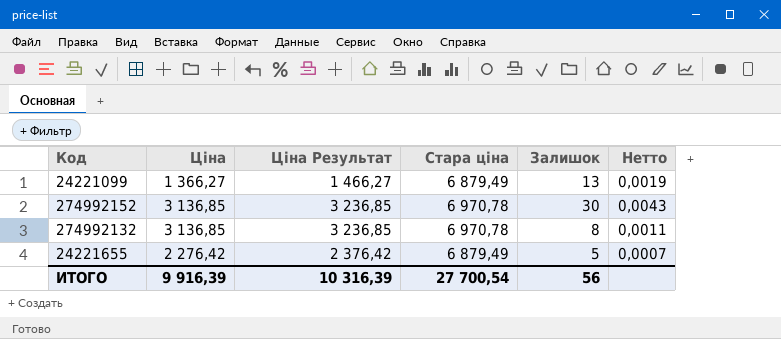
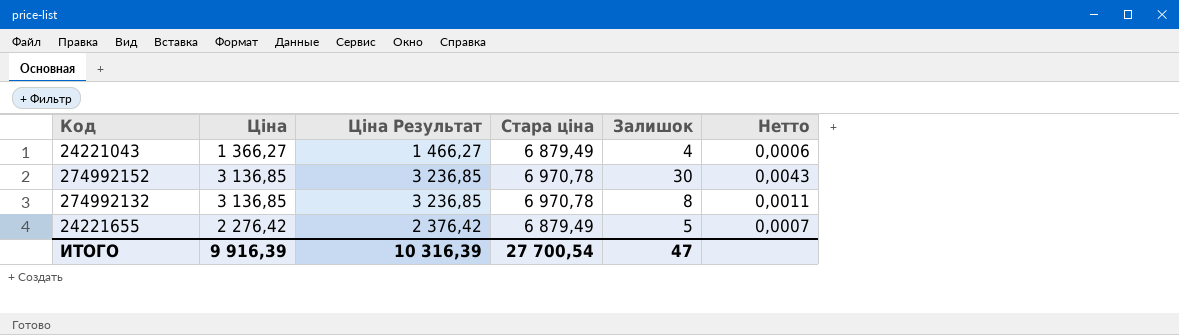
row 24221099: 1 366,27 | 1 466,27 | 6 879,49 | 13 | 0,0019 -> none
row 24221043: none -> 1 366,27 | 1 466,27 | 6 879,49 | 4 | 0,0006
ИТОГО | Залишок: 56 -> 47

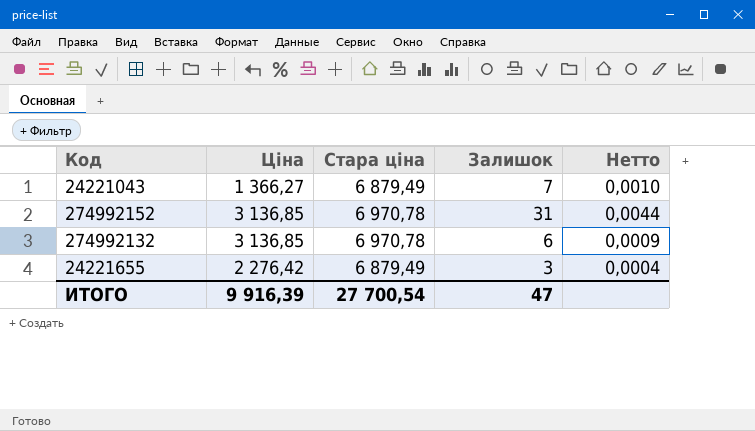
column Ціна Результат | formula: [Ціна] + 100 -> none
24221043 | Залишок: 4 -> 7
24221043 | Нетто: 0,0006 -> 0,0010
274992152 | Залишок: 30 -> 31
274992152 | Нетто: 0,0043 -> 0,0044
274992132 | Залишок: 8 -> 6
274992132 | Нетто: 0,0011 -> 0,0009
24221655 | Залишок: 5 -> 3
24221655 | Нетто: 0,0007 -> 0,0004

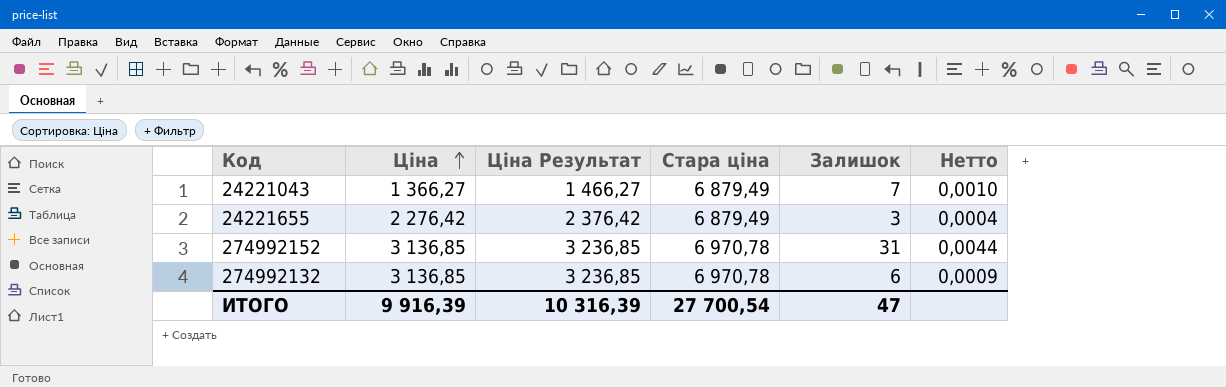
row order: none -> Ціна ascending
column Ціна Результат | formula: none -> [Ціна] + 100

